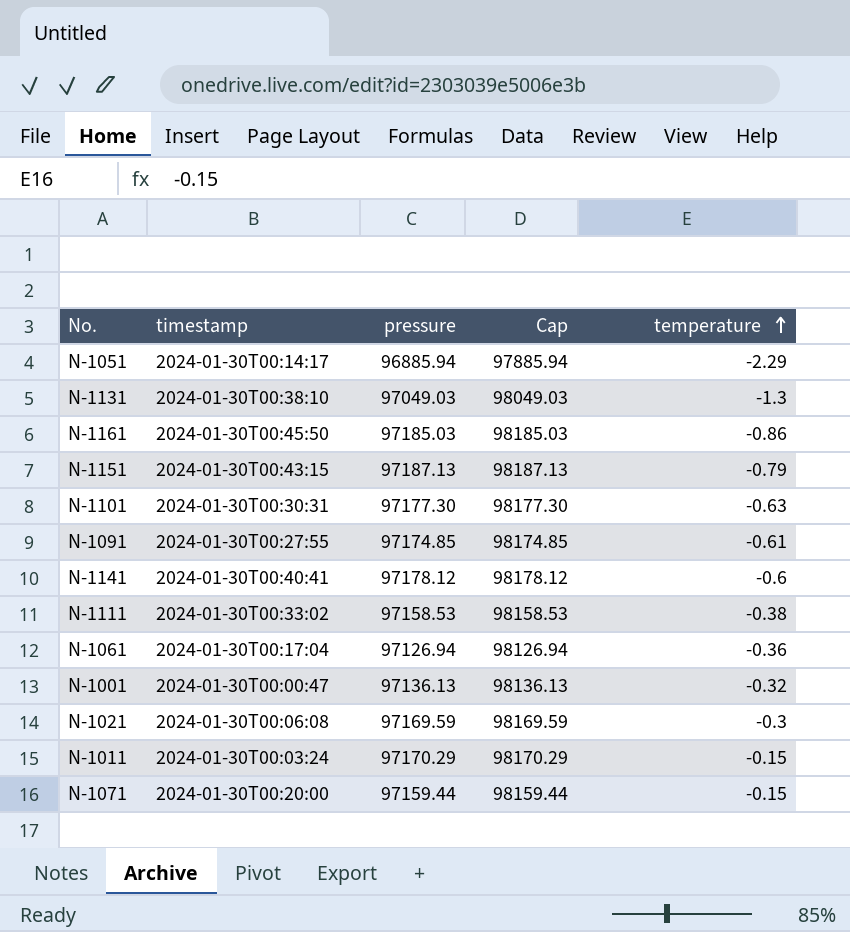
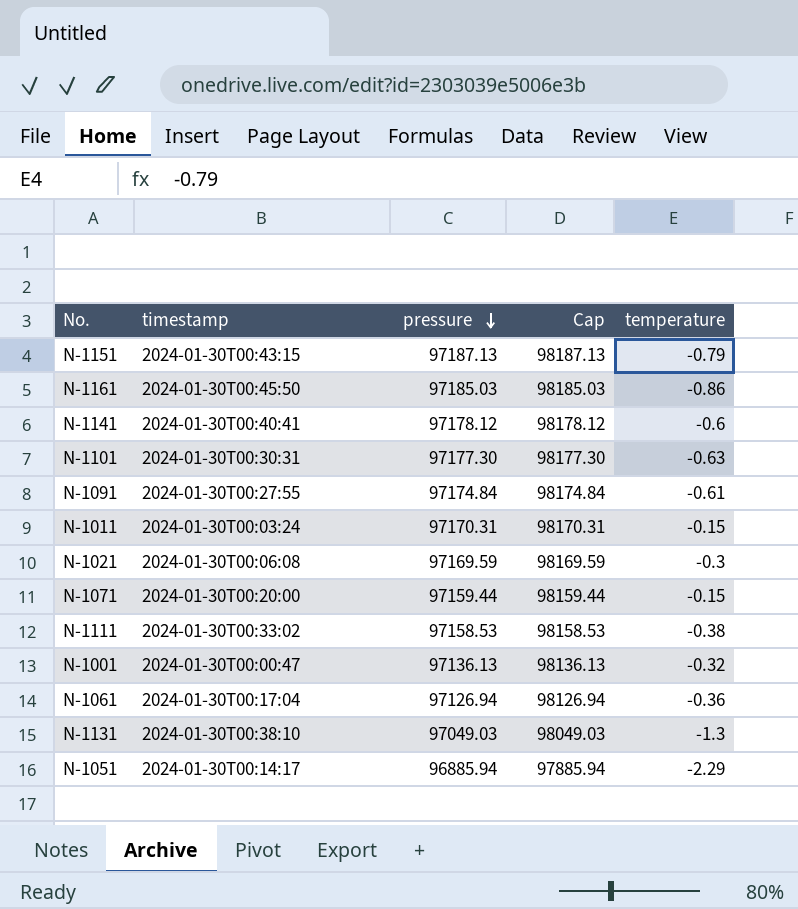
row order: temperature ascending -> pressure descending
N-1091 | pressure: 97174.85 -> 97174.84
N-1091 | Cap: 98174.85 -> 98174.84
N-1011 | pressure: 97170.29 -> 97170.31
N-1011 | Cap: 98170.29 -> 98170.31

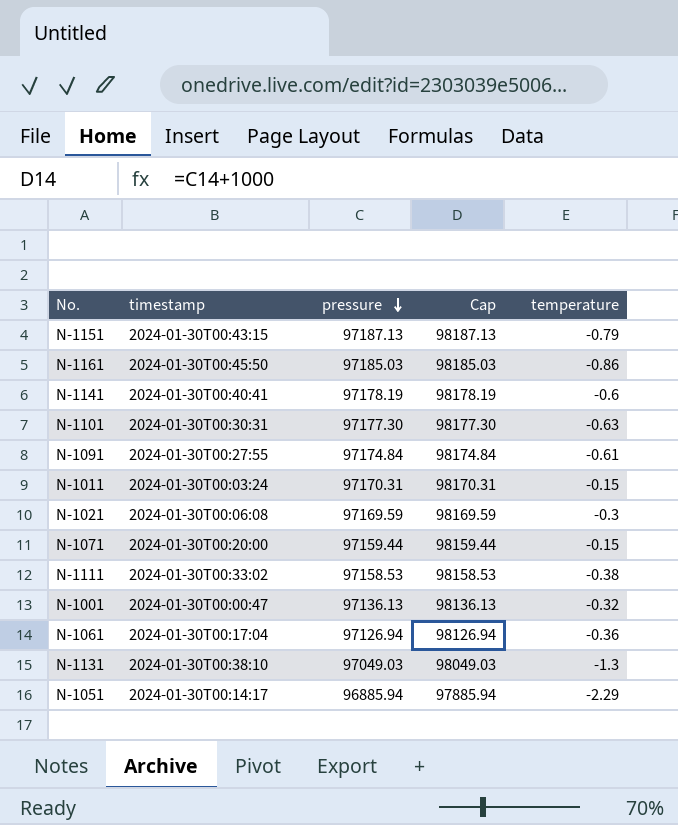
N-1141 | pressure: 97178.12 -> 97178.19
N-1141 | Cap: 98178.12 -> 98178.19

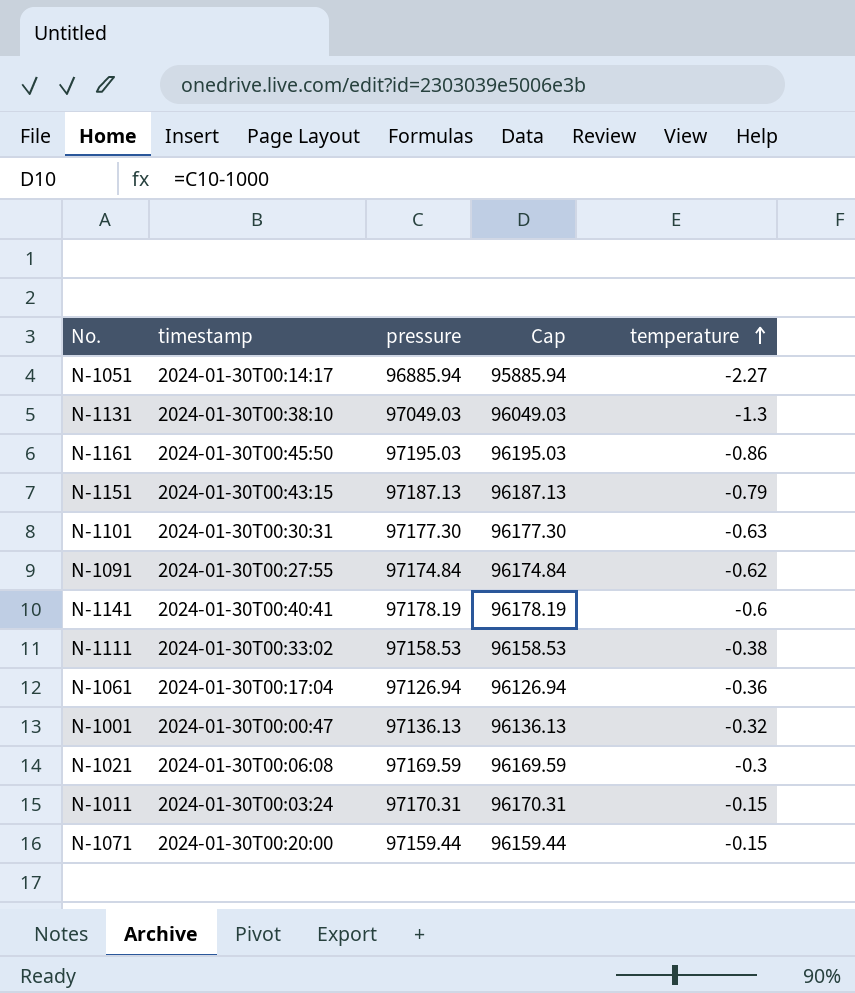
row order: pressure descending -> temperature ascending
column Cap | formula: [pressure] + 1000 -> [pressure] - 1000
N-1051 | temperature: -2.29 -> -2.27
N-1161 | pressure: 97185.03 -> 97195.03
N-1091 | temperature: -0.61 -> -0.62

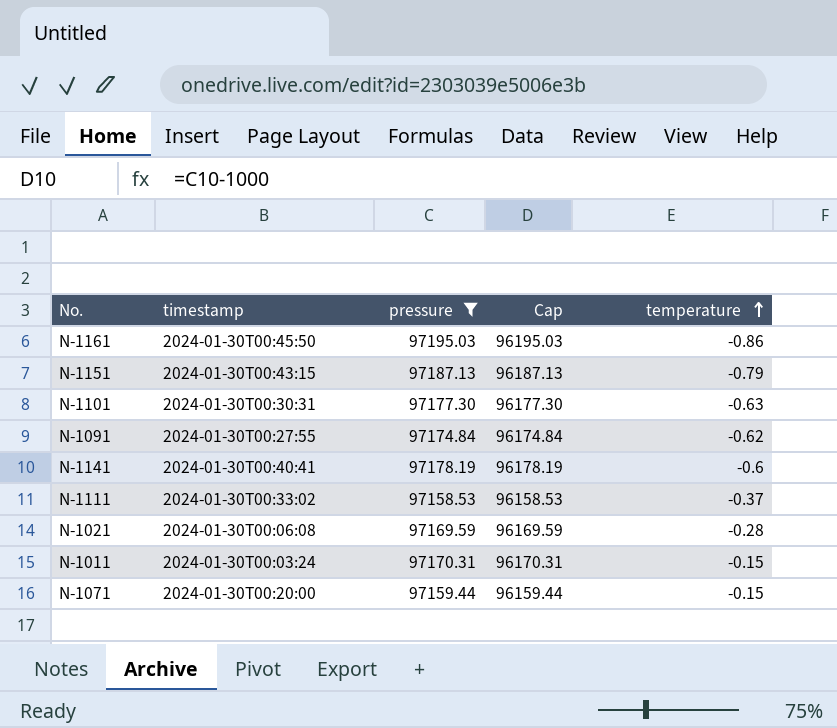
filter: none -> pressure >= 97158.53
N-1111 | temperature: -0.38 -> -0.37
N-1021 | temperature: -0.3 -> -0.28

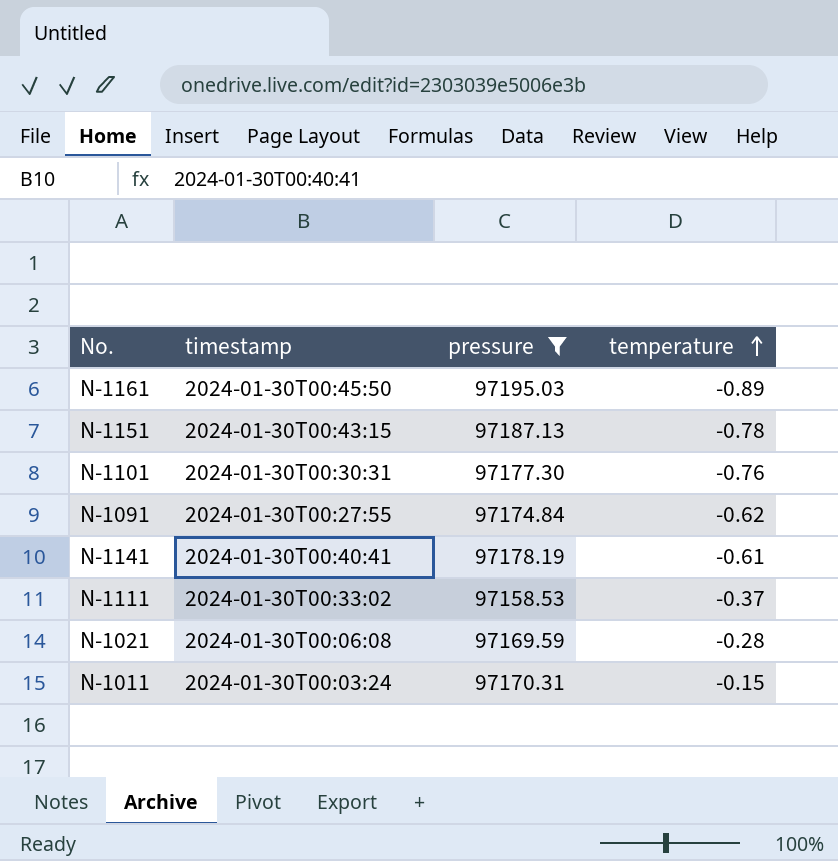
column Cap | formula: [pressure] - 1000 -> none
row N-1071: 2024-01-30T00:20:00 | 97159.44 | 96159.44 | -0.15 -> none
N-1161 | temperature: -0.86 -> -0.89
N-1151 | temperature: -0.79 -> -0.78
N-1101 | temperature: -0.63 -> -0.76
N-1141 | temperature: -0.6 -> -0.61

